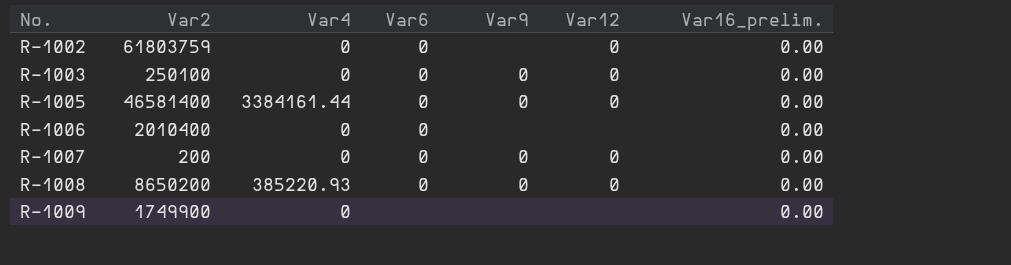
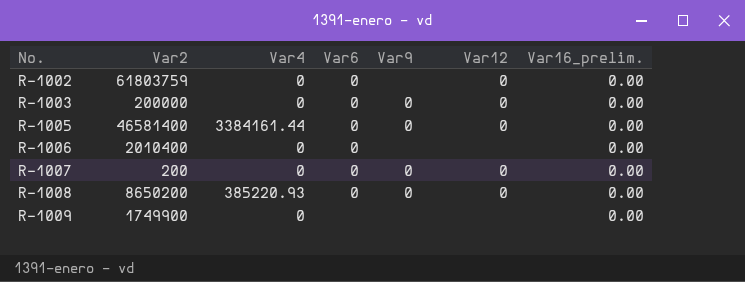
R-1003 | Var2: 250100 -> 200000

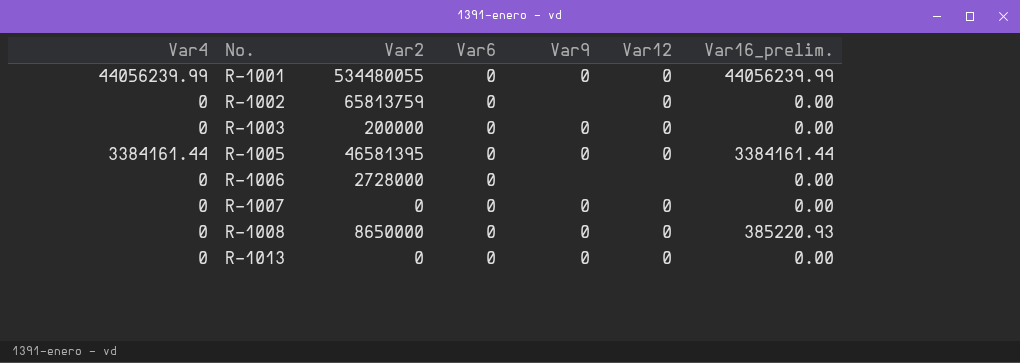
column Var4 | position: 3 -> 1
row R-1009: 1749900 | 0 | none | none | none | 0.00 -> none
row R-1001: none -> 44056239.99 | 534480055 | 0 | 0 | 0 | 44056239.99
R-1002 | Var2: 61803759 -> 65813759
R-1005 | Var2: 46581400 -> 46581395
R-1005 | Var16_prelim.: 0.00 -> 3384161.44
R-1006 | Var2: 2010400 -> 2728000
R-1007 | Var2: 200 -> 0
R-1008 | Var4: 385220.93 -> 0
R-1008 | Var2: 8650200 -> 8650000
R-1008 | Var16_prelim.: 0.00 -> 385220.93
row R-1013: none -> 0 | 0 | 0 | 0 | 0 | 0.00

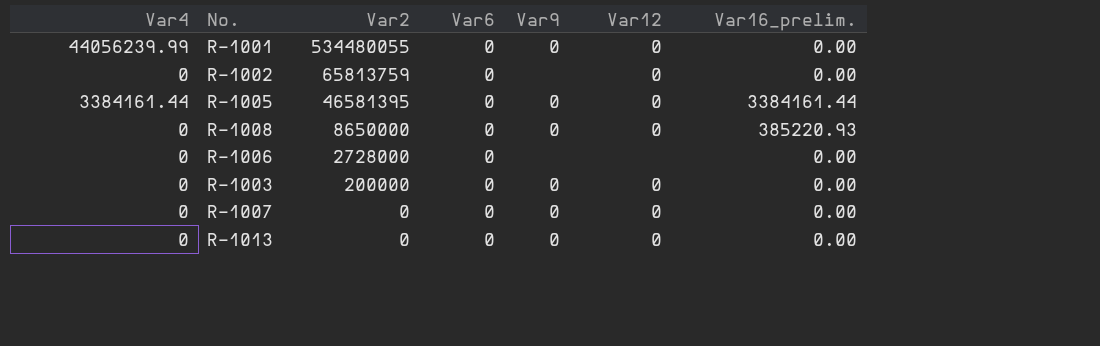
row order: No. ascending -> Var2 descending
R-1001 | Var16_prelim.: 44056239.99 -> 0.00

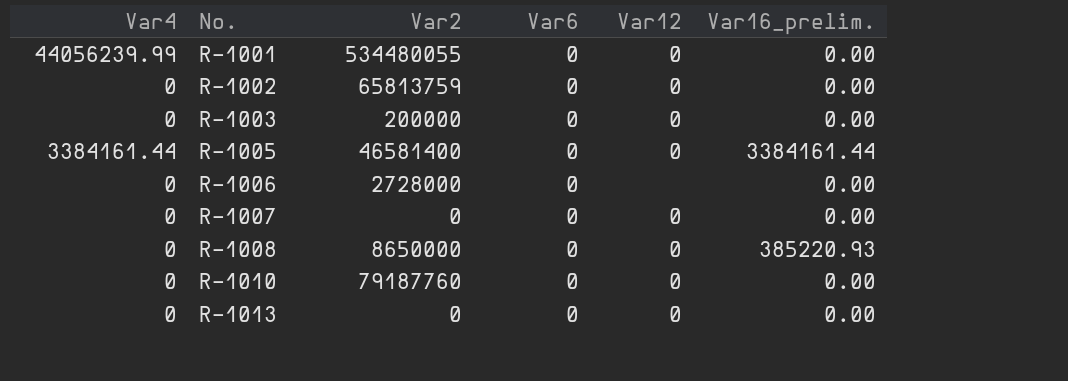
row order: Var2 descending -> No. ascending
column Var9 | position: 5 -> none
R-1005 | Var2: 46581395 -> 46581400
row R-1010: none -> 0 | 79187760 | 0 | 0 | 0.00

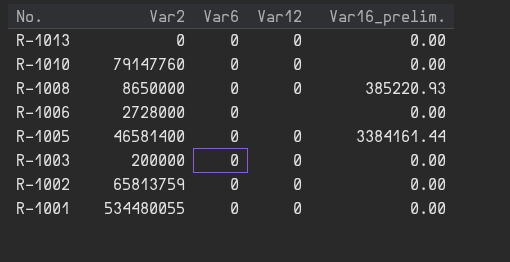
row order: No. ascending -> No. descending
column Var4 | position: 1 -> none
row R-1007: 0 | 0 | 0 | 0 | 0.00 -> none
R-1010 | Var2: 79187760 -> 79147760

